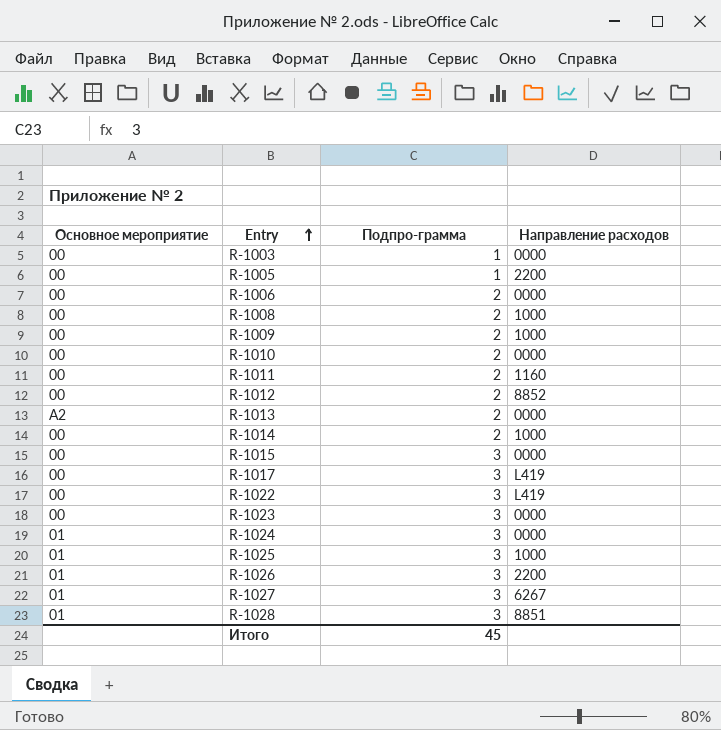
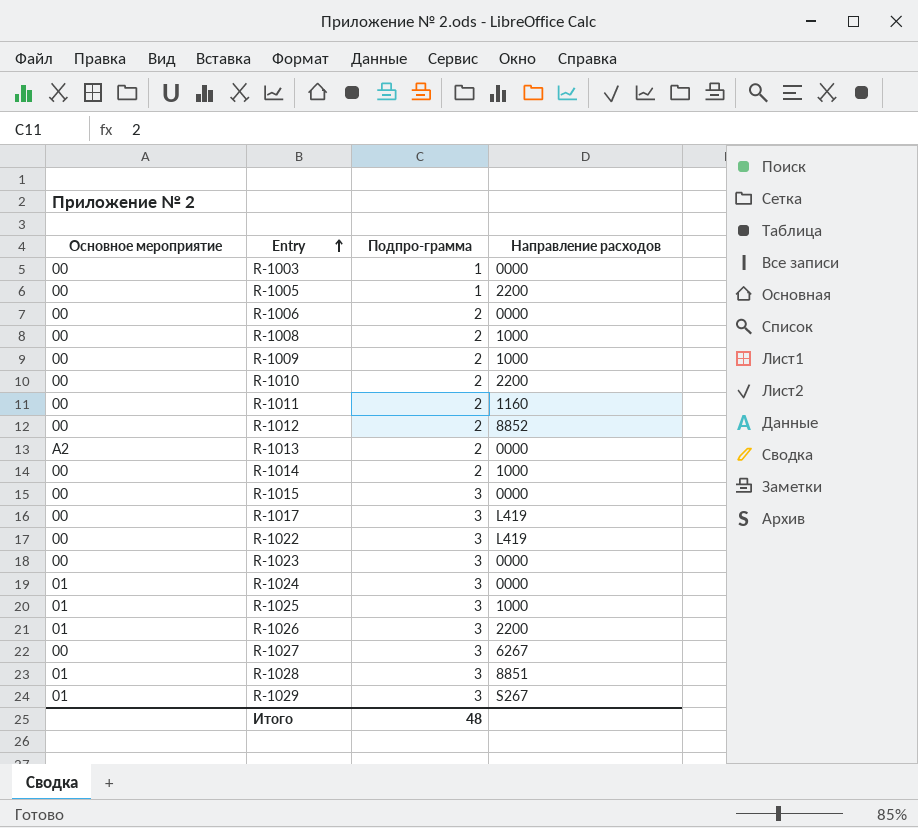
R-1010 | Направление расходов: 0000 -> 2200
R-1027 | Основное мероприятие: 01 -> 00
row R-1029: none -> 01 | 3 | S267
Итого | Подпро-грамма: 45 -> 48

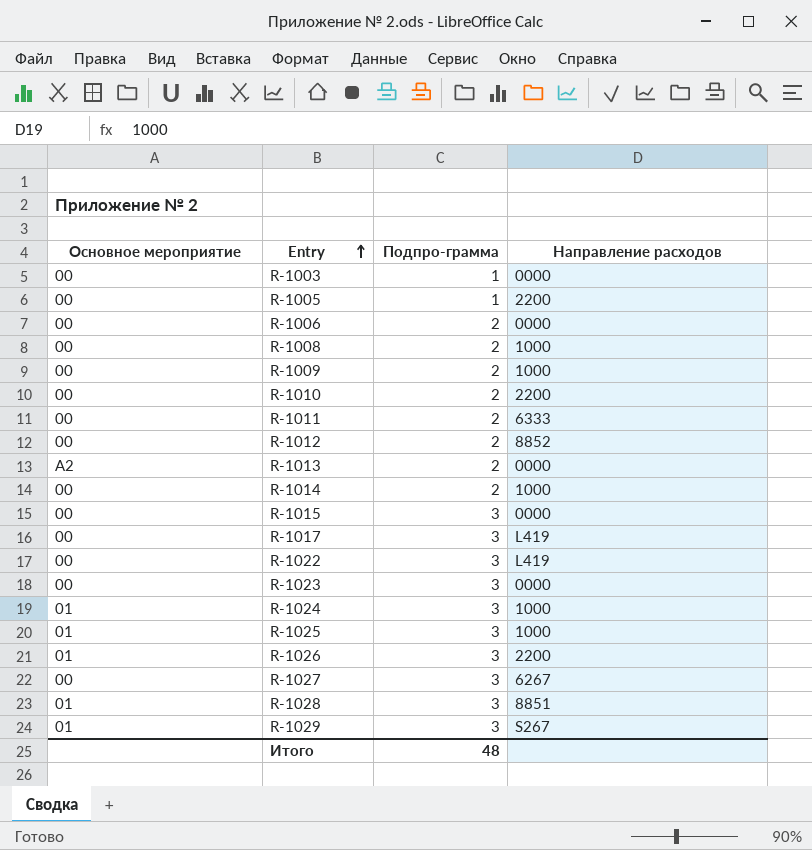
R-1011 | Направление расходов: 1160 -> 6333
R-1024 | Направление расходов: 0000 -> 1000

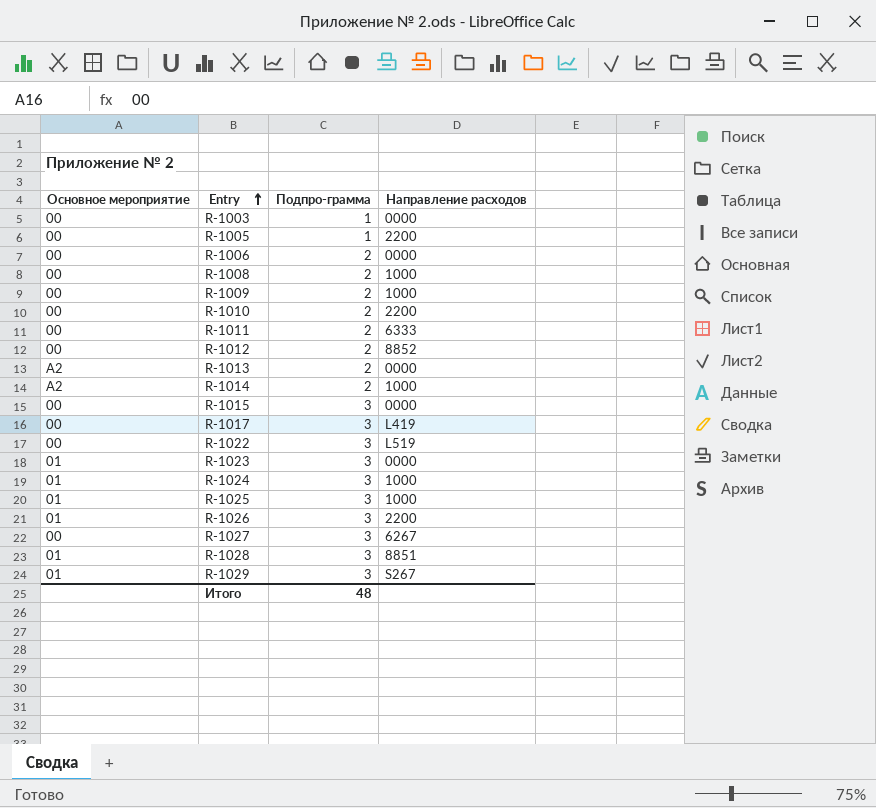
R-1014 | Основное мероприятие: 00 -> А2
R-1022 | Направление расходов: L419 -> L519
R-1023 | Основное мероприятие: 00 -> 01

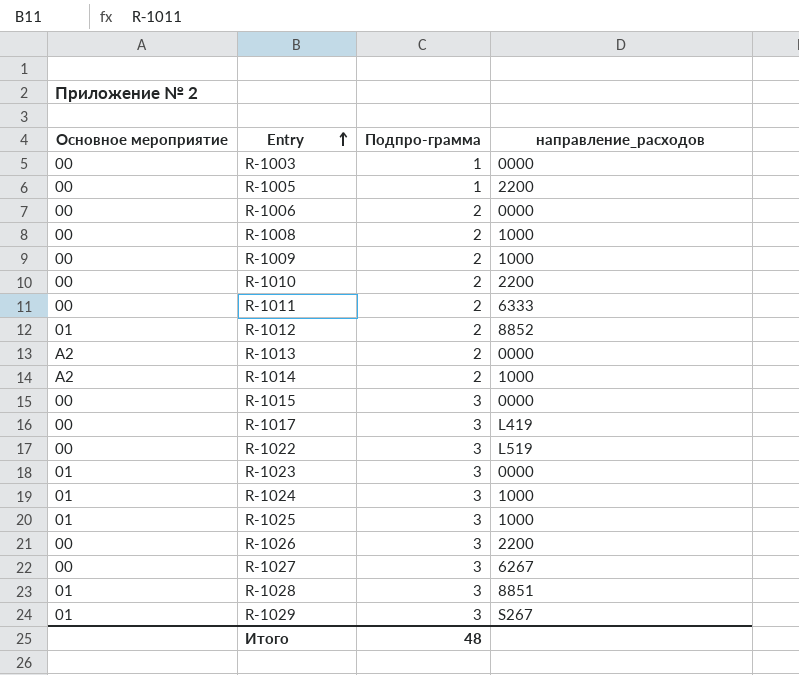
column name: Направление расходов -> направление_расходов
R-1012 | Основное мероприятие: 00 -> 01
R-1026 | Основное мероприятие: 01 -> 00

